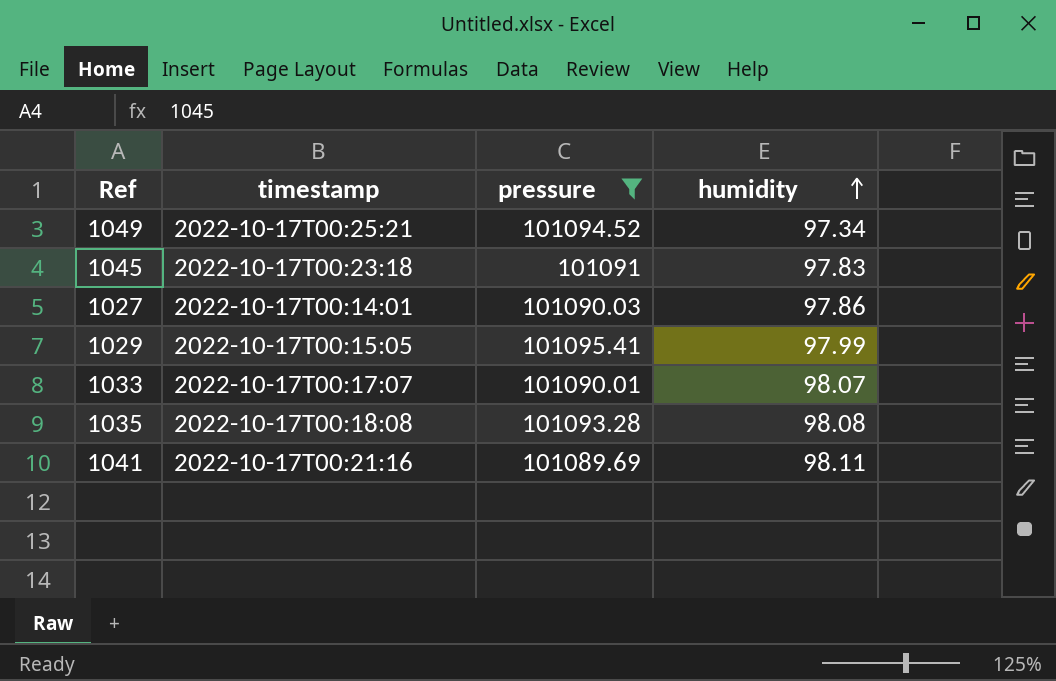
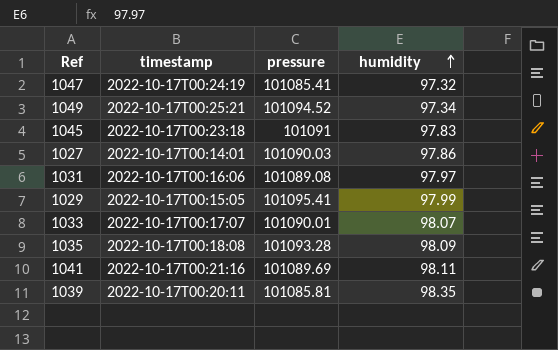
filter: pressure >= 101089.69 -> none
1035 | humidity: 98.08 -> 98.09

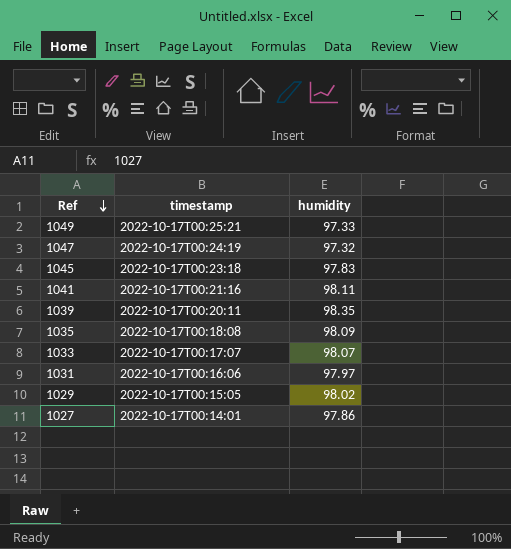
row order: humidity ascending -> Ref descending
column pressure | position: 3 -> none
1049 | humidity: 97.34 -> 97.33
1029 | humidity: 97.99 -> 98.02

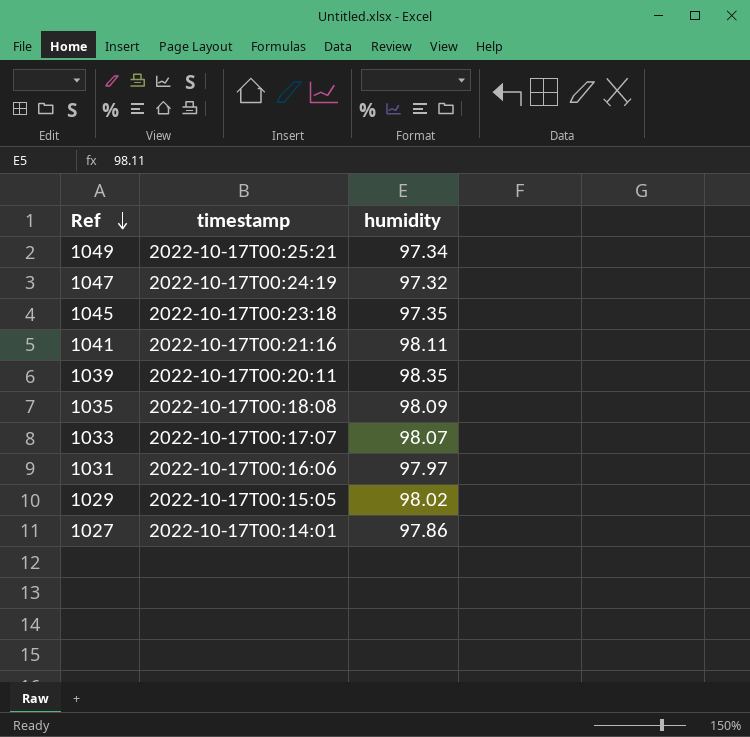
1049 | humidity: 97.33 -> 97.34
1045 | humidity: 97.83 -> 97.35

